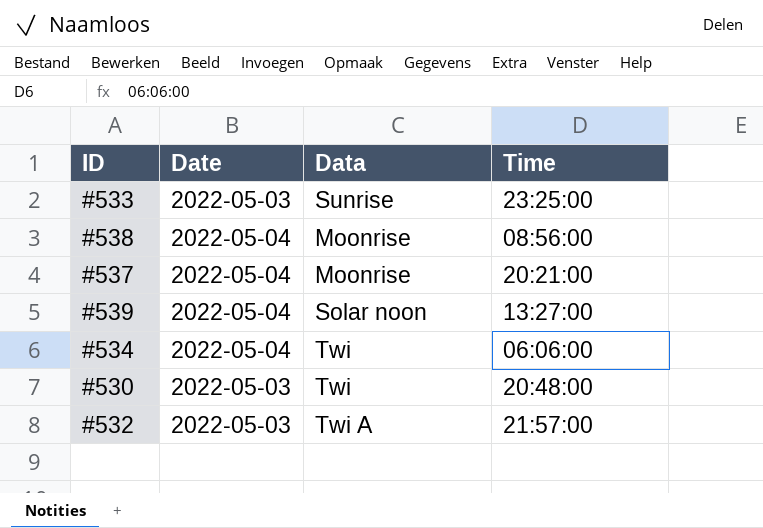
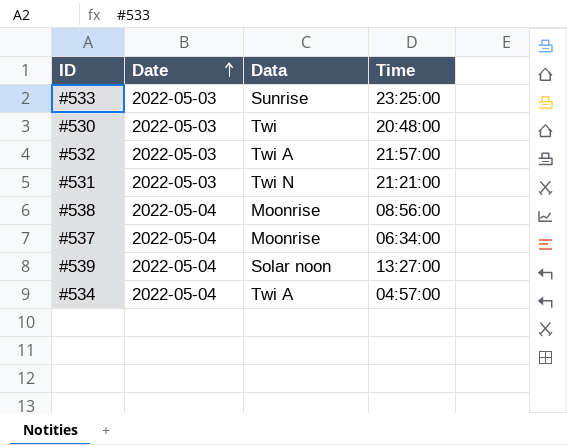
row order: none -> Date ascending
row #531: none -> 2022-05-03 | Twi N | 21:21:00
#537 | Time: 20:21:00 -> 06:34:00
#534 | Data: Twi -> Twi A
#534 | Time: 06:06:00 -> 04:57:00

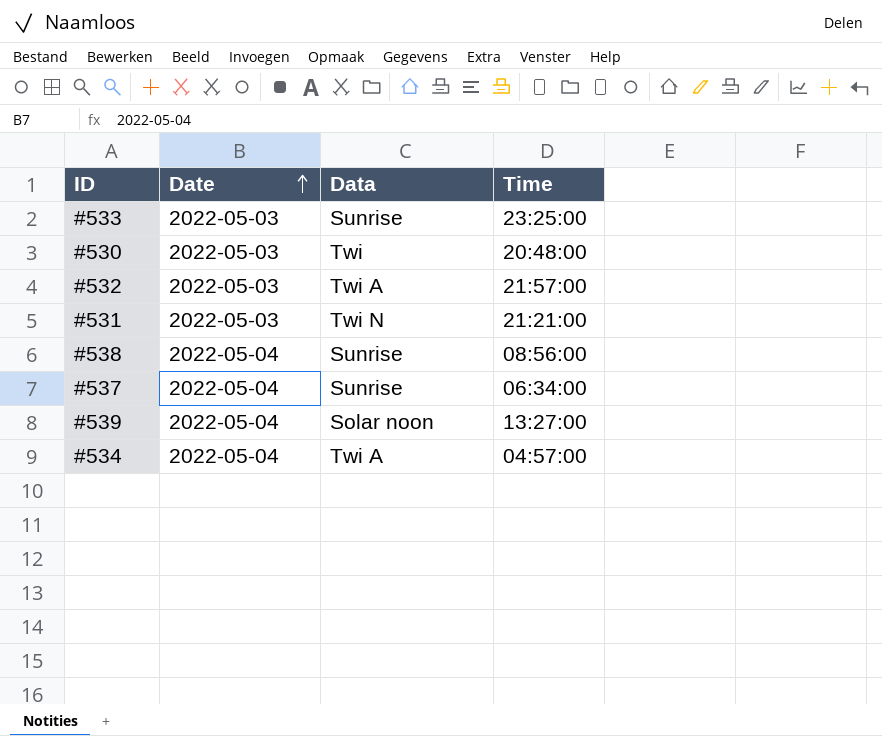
#538 | Data: Moonrise -> Sunrise
#537 | Data: Moonrise -> Sunrise

